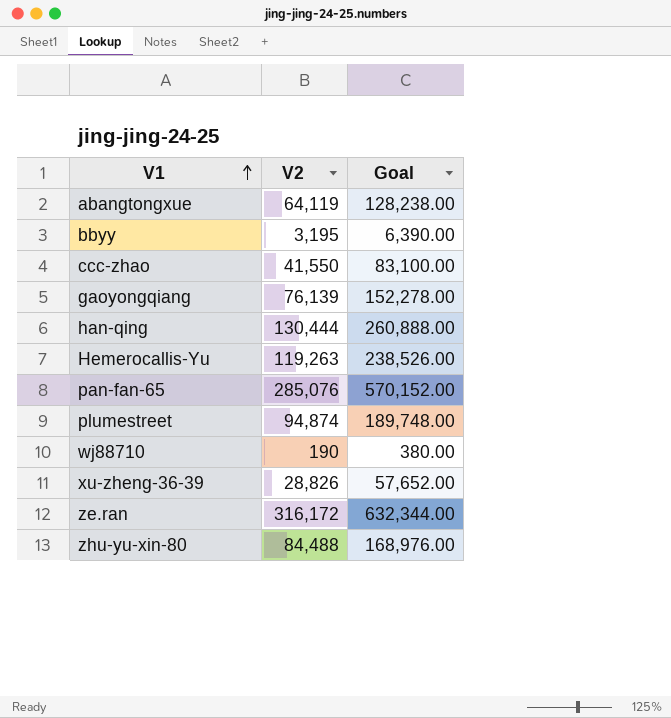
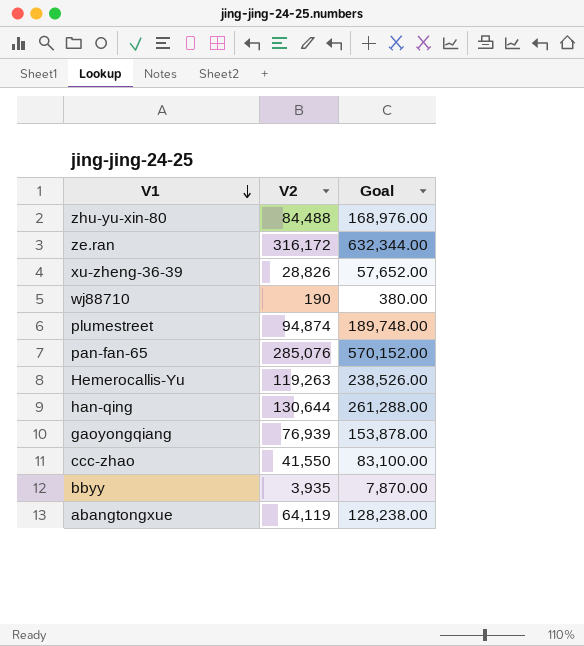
row order: V1 ascending -> V1 descending
han-qing | V2: 130,444 -> 130,644
han-qing | Goal: 260,888.00 -> 261,288.00
gaoyongqiang | V2: 76,139 -> 76,939
gaoyongqiang | Goal: 152,278.00 -> 153,878.00
bbyy | V2: 3,195 -> 3,935
bbyy | Goal: 6,390.00 -> 7,870.00

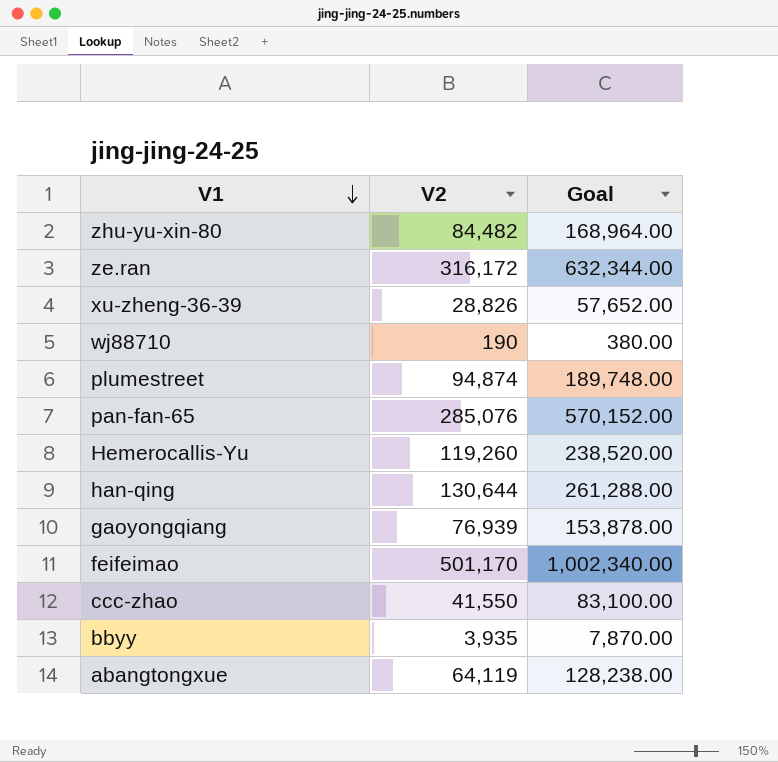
zhu-yu-xin-80 | V2: 84,488 -> 84,482
zhu-yu-xin-80 | Goal: 168,976.00 -> 168,964.00
Hemerocallis-Yu | V2: 119,263 -> 119,260
Hemerocallis-Yu | Goal: 238,526.00 -> 238,520.00
row feifeimao: none -> 501,170 | 1,002,340.00

